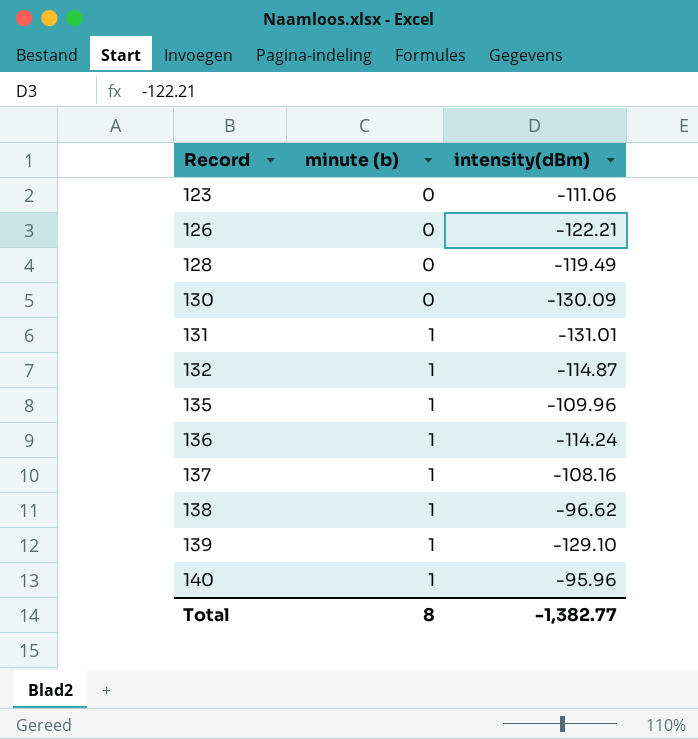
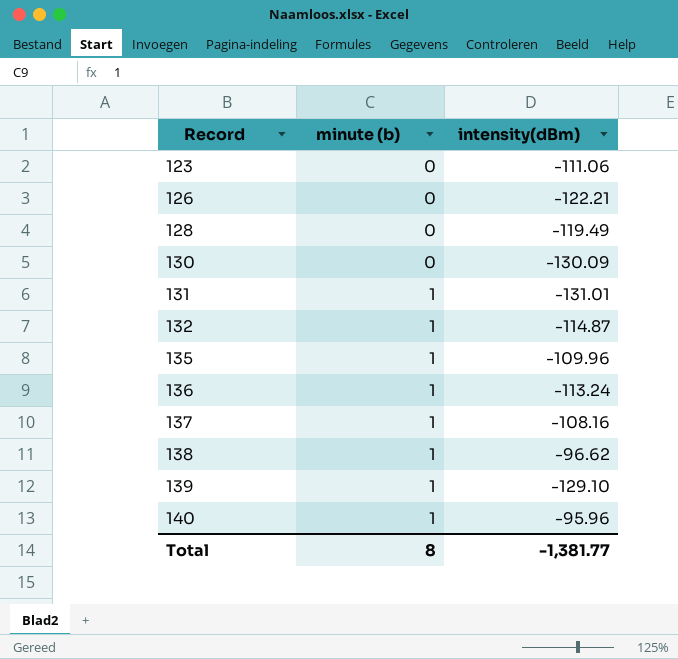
136 | intensity(dBm): -114.24 -> -113.24
Total | intensity(dBm): -1,382.77 -> -1,381.77

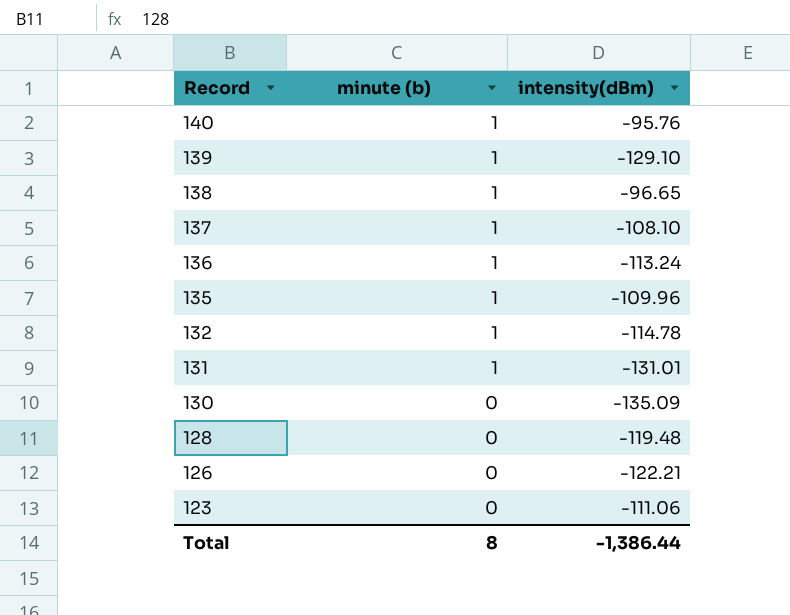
row order: Record ascending -> Record descending
140 | intensity(dBm): -95.96 -> -95.76
138 | intensity(dBm): -96.62 -> -96.65
137 | intensity(dBm): -108.16 -> -108.10
132 | intensity(dBm): -114.87 -> -114.78
130 | intensity(dBm): -130.09 -> -135.09
128 | intensity(dBm): -119.49 -> -119.48
Total | intensity(dBm): -1,381.77 -> -1,386.44

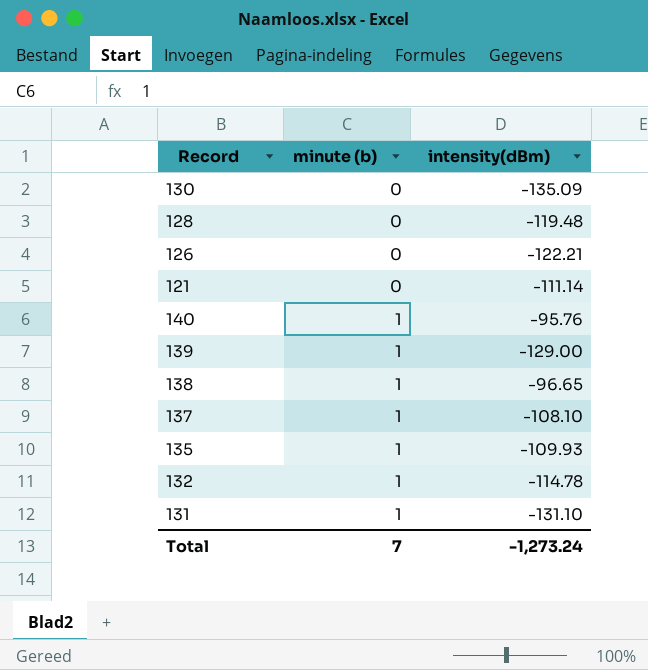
row order: Record descending -> minute (b) ascending
row 136: 1 | -113.24 -> none
row 123: 0 | -111.06 -> none
row 121: none -> 0 | -111.14
139 | intensity(dBm): -129.10 -> -129.00
135 | intensity(dBm): -109.96 -> -109.93
131 | intensity(dBm): -131.01 -> -131.10
Total | minute (b): 8 -> 7
Total | intensity(dBm): -1,386.44 -> -1,273.24

